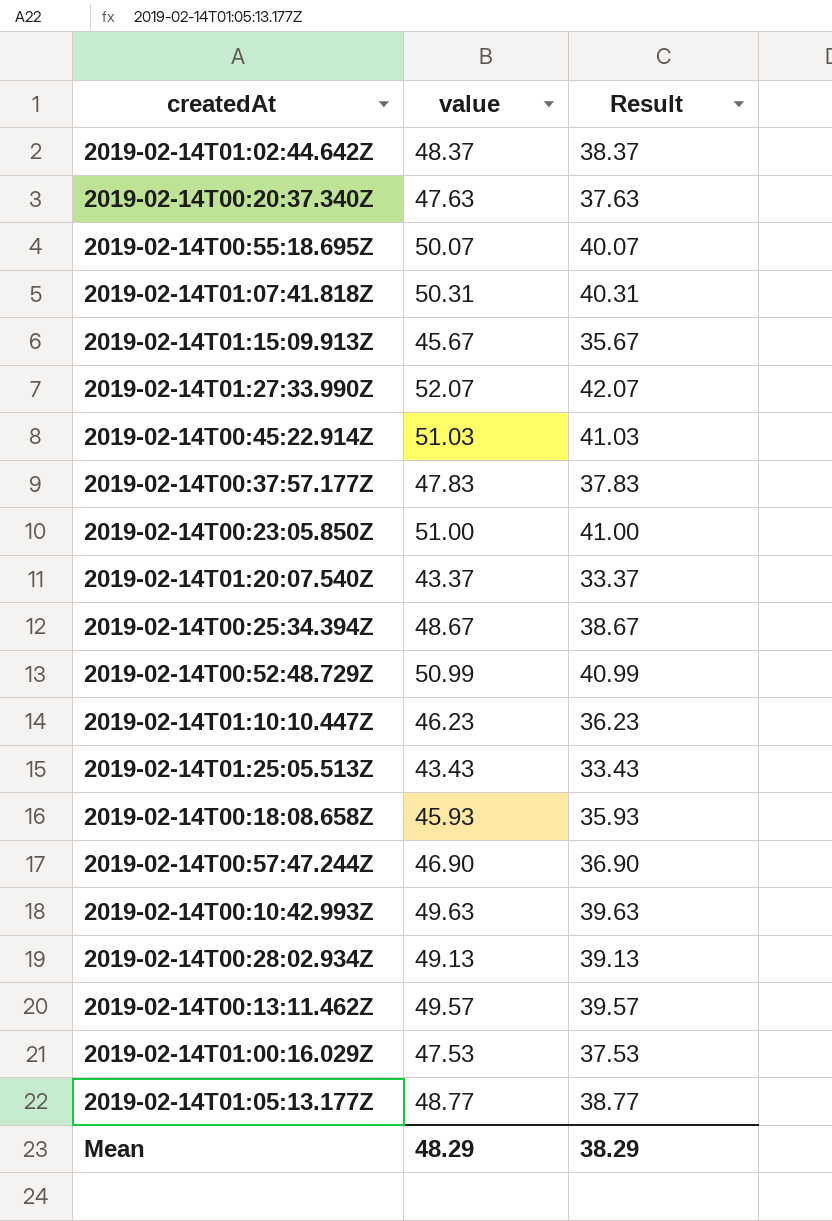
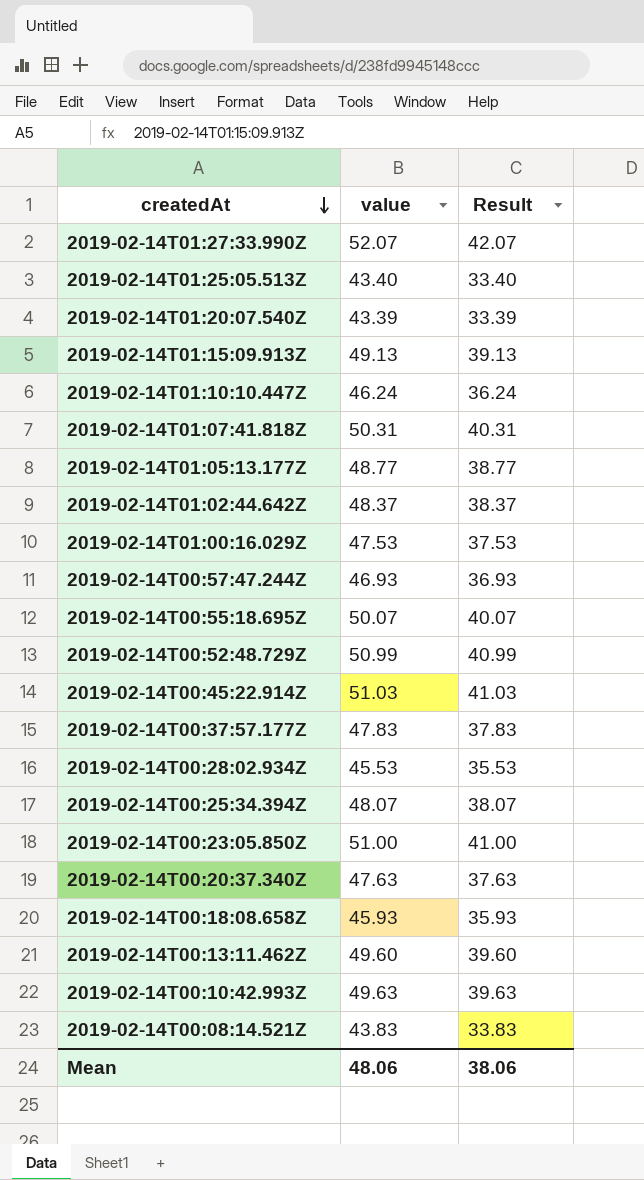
row order: none -> createdAt descending
2019-02-14T01:25:05.513Z | value: 43.43 -> 43.40
2019-02-14T01:25:05.513Z | Result: 33.43 -> 33.40
2019-02-14T01:20:07.540Z | value: 43.37 -> 43.39
2019-02-14T01:20:07.540Z | Result: 33.37 -> 33.39
2019-02-14T01:15:09.913Z | value: 45.67 -> 49.13
2019-02-14T01:15:09.913Z | Result: 35.67 -> 39.13
2019-02-14T01:10:10.447Z | value: 46.23 -> 46.24
2019-02-14T01:10:10.447Z | Result: 36.23 -> 36.24
2019-02-14T00:57:47.244Z | value: 46.90 -> 46.93
2019-02-14T00:57:47.244Z | Result: 36.90 -> 36.93
2019-02-14T00:28:02.934Z | value: 49.13 -> 45.53
2019-02-14T00:28:02.934Z | Result: 39.13 -> 35.53
2019-02-14T00:25:34.394Z | value: 48.67 -> 48.07
2019-02-14T00:25:34.394Z | Result: 38.67 -> 38.07
2019-02-14T00:13:11.462Z | value: 49.57 -> 49.60
2019-02-14T00:13:11.462Z | Result: 39.57 -> 39.60
row 2019-02-14T00:08:14.521Z: none -> 43.83 | 33.83
Mean | value: 48.29 -> 48.06
Mean | Result: 38.29 -> 38.06

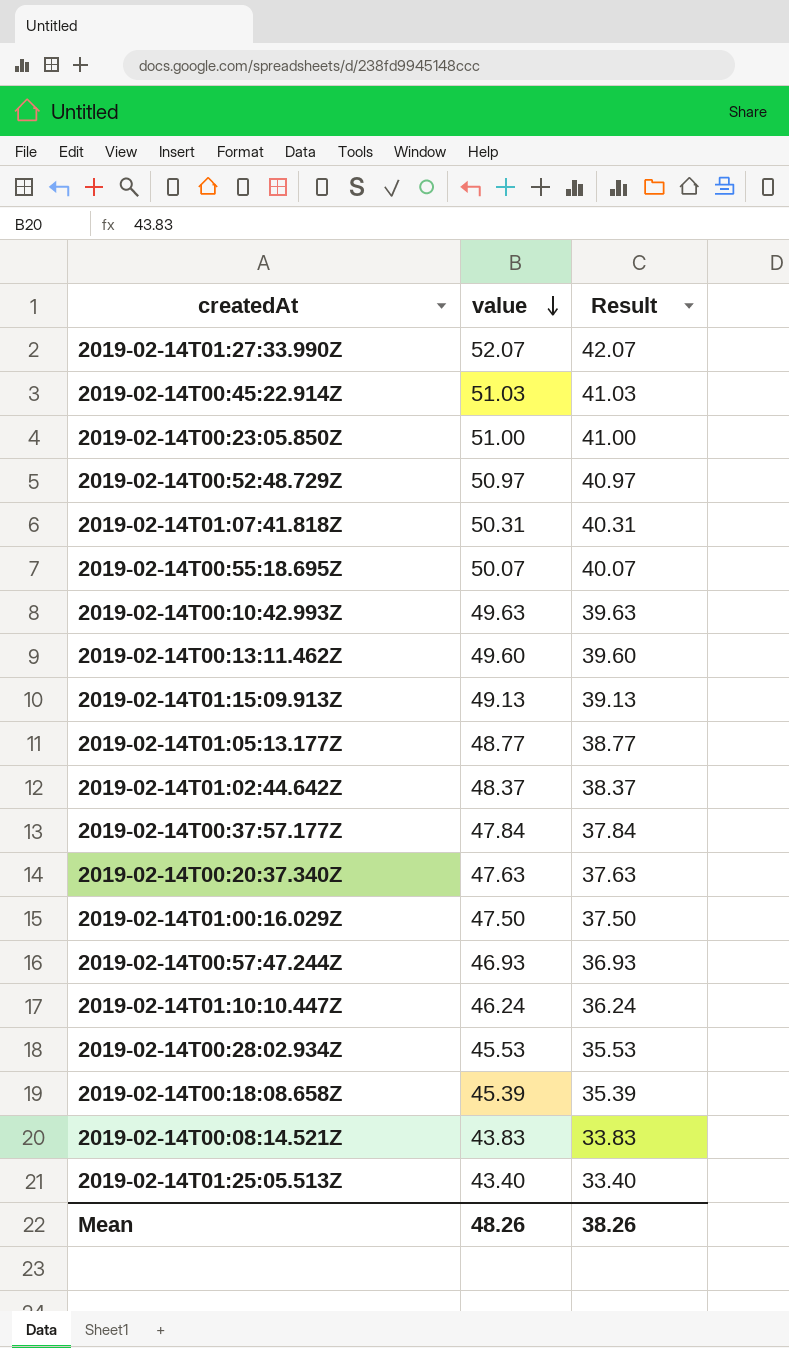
row order: createdAt descending -> value descending
row 2019-02-14T01:20:07.540Z: 43.39 | 33.39 -> none
row 2019-02-14T00:25:34.394Z: 48.07 | 38.07 -> none
2019-02-14T00:52:48.729Z | value: 50.99 -> 50.97
2019-02-14T00:52:48.729Z | Result: 40.99 -> 40.97
2019-02-14T00:37:57.177Z | value: 47.83 -> 47.84
2019-02-14T00:37:57.177Z | Result: 37.83 -> 37.84
2019-02-14T01:00:16.029Z | value: 47.53 -> 47.50
2019-02-14T01:00:16.029Z | Result: 37.53 -> 37.50
2019-02-14T00:18:08.658Z | value: 45.93 -> 45.39
2019-02-14T00:18:08.658Z | Result: 35.93 -> 35.39
Mean | value: 48.06 -> 48.26
Mean | Result: 38.06 -> 38.26

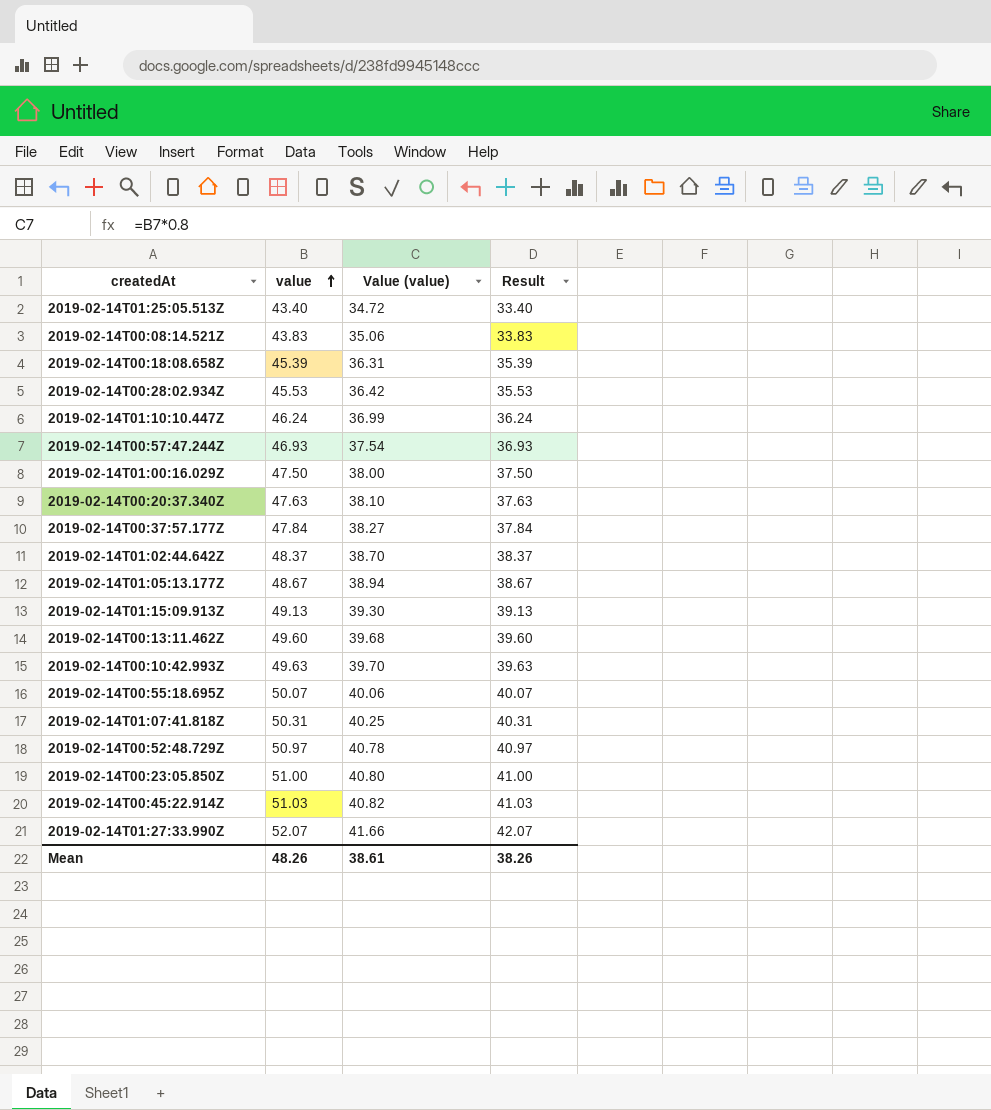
row order: value descending -> value ascending
column Value (value) | formula: none -> [value] * 0.8
2019-02-14T01:05:13.177Z | value: 48.77 -> 48.67
2019-02-14T01:05:13.177Z | Result: 38.77 -> 38.67

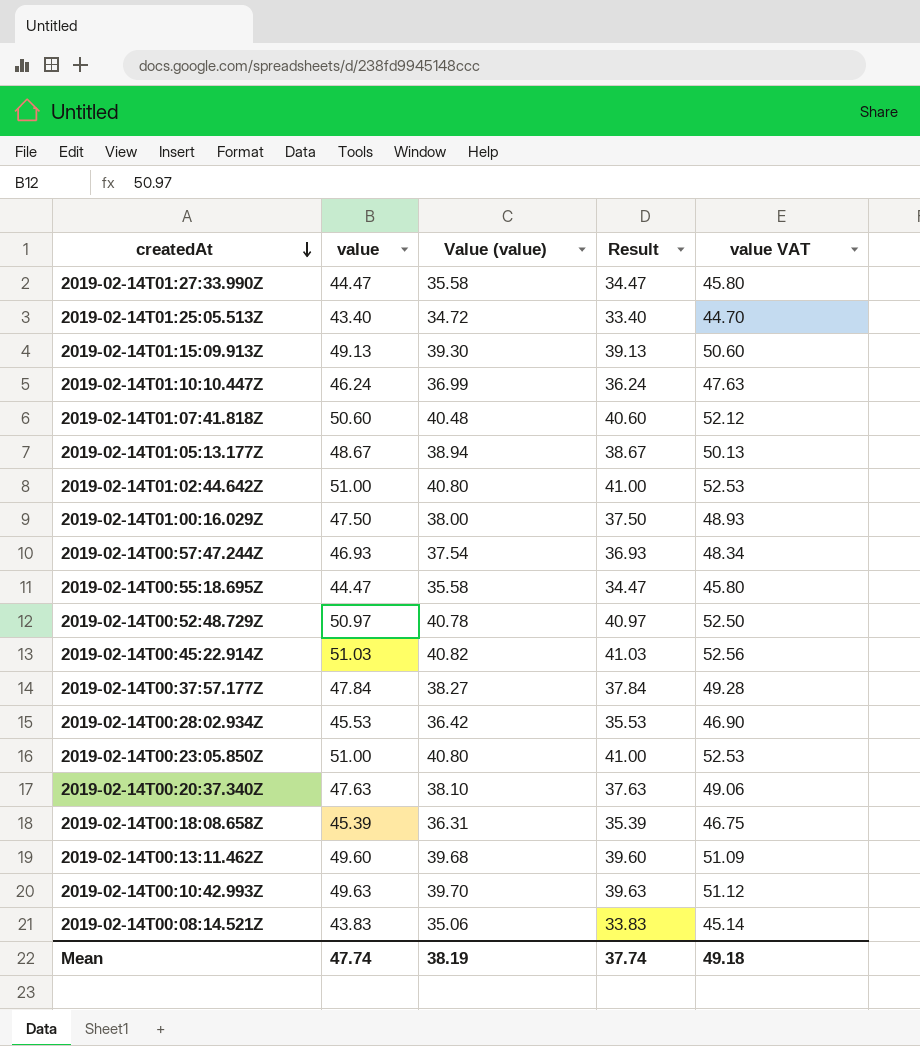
row order: value ascending -> createdAt descending
column value VAT | formula: none -> [value] * 1.03
2019-02-14T01:27:33.990Z | value: 52.07 -> 44.47
2019-02-14T01:27:33.990Z | Value (value): 41.66 -> 35.58
2019-02-14T01:27:33.990Z | Result: 42.07 -> 34.47
2019-02-14T01:07:41.818Z | value: 50.31 -> 50.60
2019-02-14T01:07:41.818Z | Value (value): 40.25 -> 40.48
2019-02-14T01:07:41.818Z | Result: 40.31 -> 40.60
2019-02-14T01:02:44.642Z | value: 48.37 -> 51.00
2019-02-14T01:02:44.642Z | Value (value): 38.70 -> 40.80
2019-02-14T01:02:44.642Z | Result: 38.37 -> 41.00
2019-02-14T00:55:18.695Z | value: 50.07 -> 44.47
2019-02-14T00:55:18.695Z | Value (value): 40.06 -> 35.58
2019-02-14T00:55:18.695Z | Result: 40.07 -> 34.47
Mean | value: 48.26 -> 47.74
Mean | Value (value): 38.61 -> 38.19
Mean | Result: 38.26 -> 37.74

